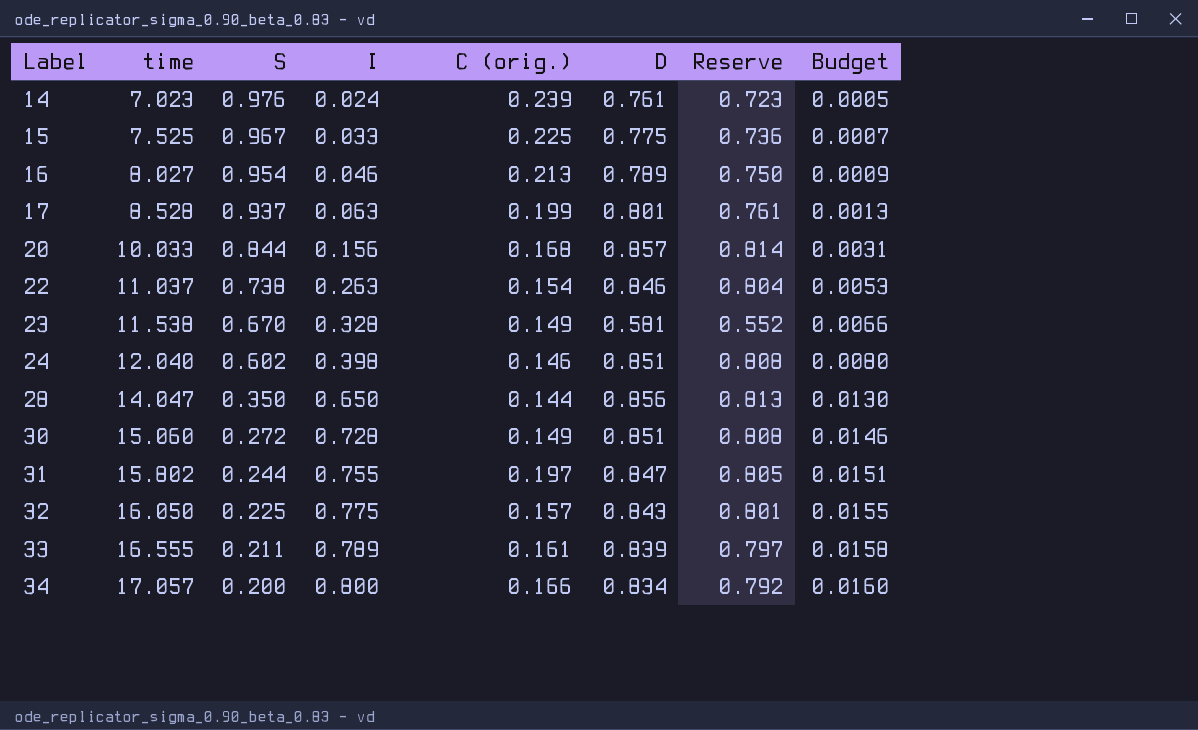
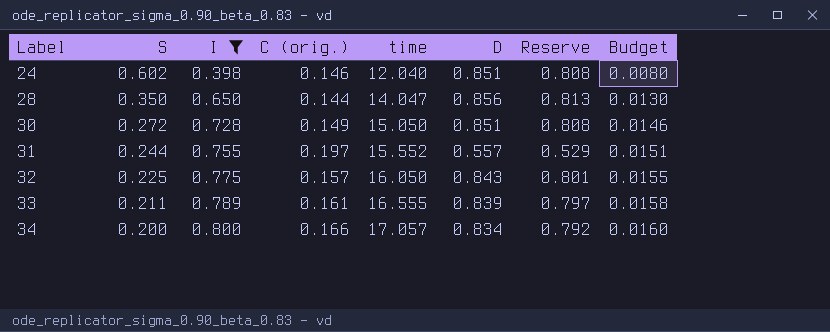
filter: none -> I >= 0.398
column time | position: 2 -> 5
30 | time: 15.060 -> 15.050
31 | time: 15.802 -> 15.552
31 | D: 0.847 -> 0.557
31 | Reserve: 0.805 -> 0.529

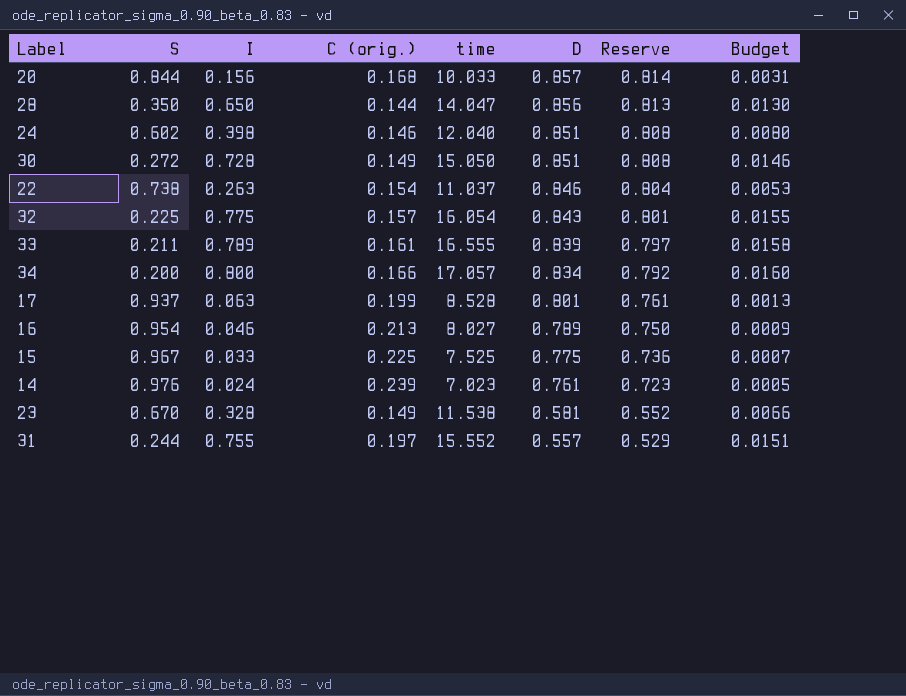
filter: I >= 0.398 -> none
row order: Label ascending -> D descending
32 | time: 16.050 -> 16.054

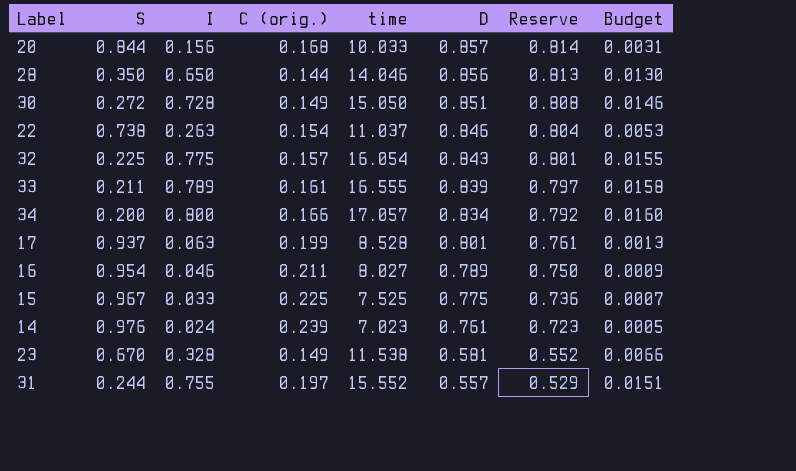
row 24: 0.602 | 0.398 | 0.146 | 12.040 | 0.851 | 0.808 | 0.0080 -> none
28 | time: 14.047 -> 14.046
16 | C (orig.): 0.213 -> 0.211

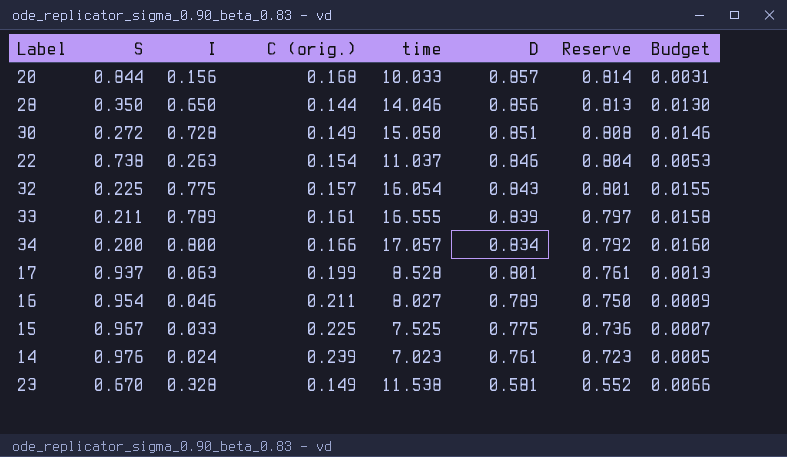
row 31: 0.244 | 0.755 | 0.197 | 15.552 | 0.557 | 0.529 | 0.0151 -> none

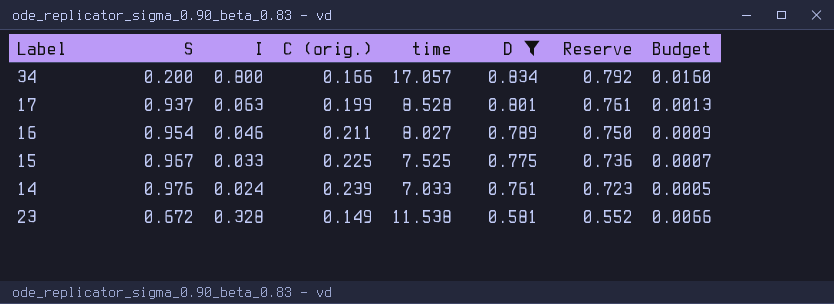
filter: none -> D <= 0.834
14 | time: 7.023 -> 7.033
23 | S: 0.670 -> 0.672

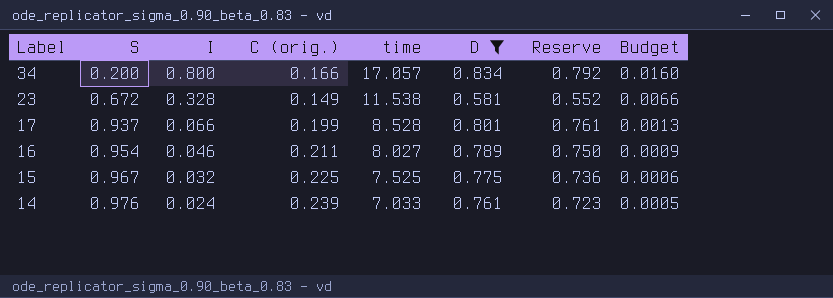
row order: D descending -> Label descending
17 | I: 0.063 -> 0.066
15 | I: 0.033 -> 0.032
15 | Budget: 0.0007 -> 0.0006

